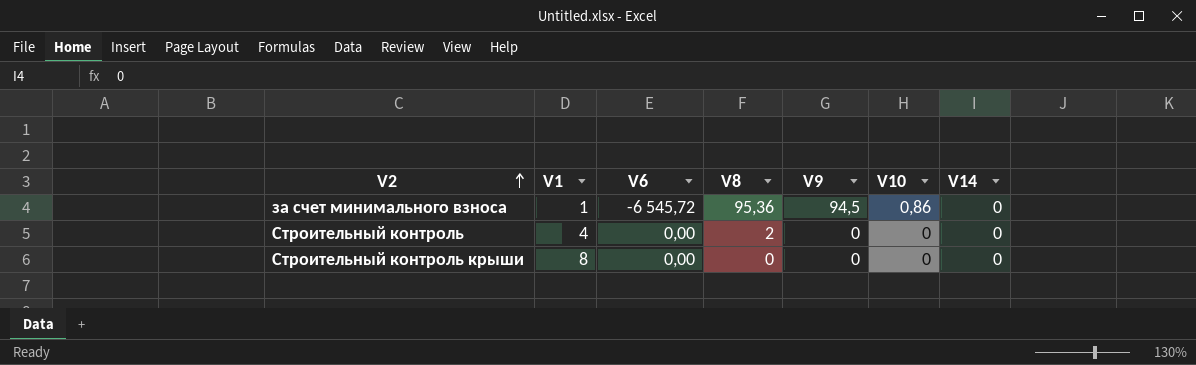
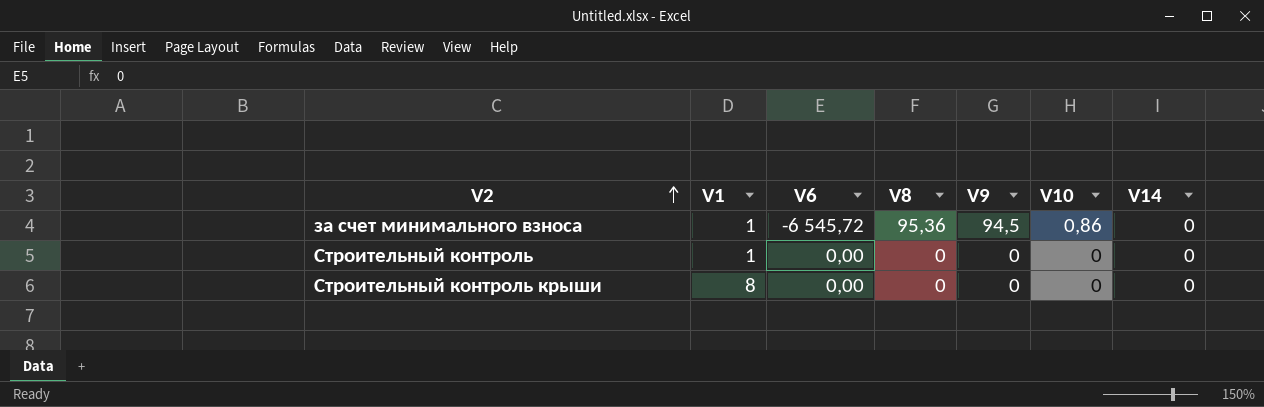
Строительный контроль | V1: 4 -> 1
Строительный контроль | V8: 2 -> 0

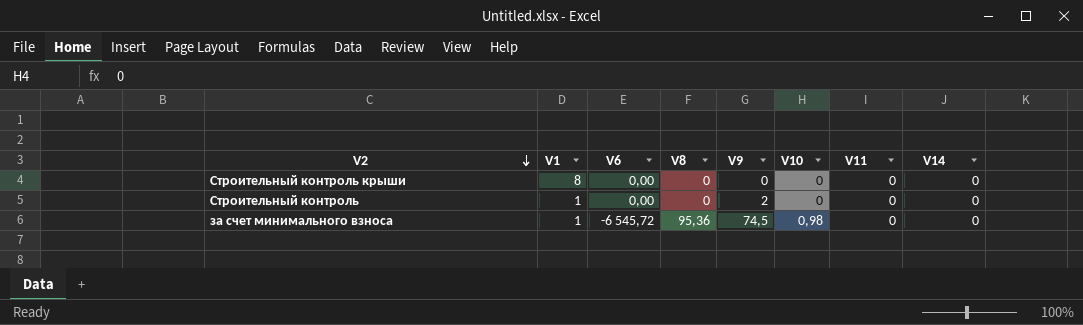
row order: V2 ascending -> V2 descending
column V11 | position: none -> 7
Строительный контроль | V9: 0 -> 2
за счет минимального взноса | V9: 94,5 -> 74,5
за счет минимального взноса | V10: 0,86 -> 0,98

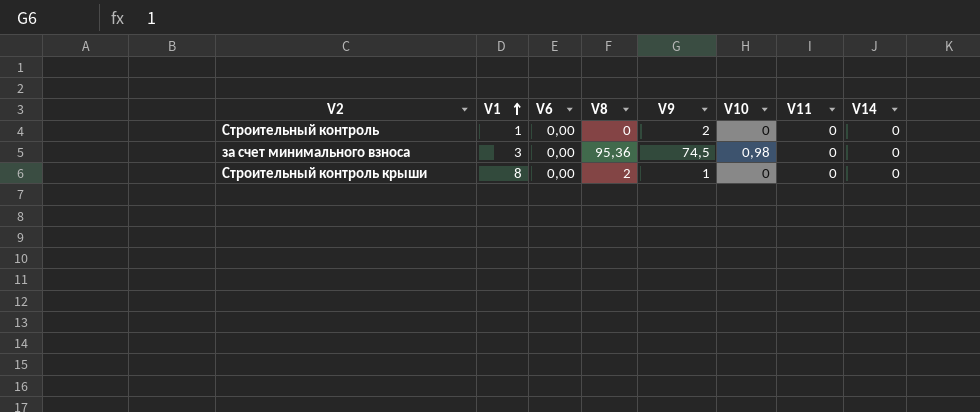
row order: V2 descending -> V1 ascending
за счет минимального взноса | V1: 1 -> 3
за счет минимального взноса | V6: -6 545,72 -> 0,00
Строительный контроль крыши | V8: 0 -> 2
Строительный контроль крыши | V9: 0 -> 1

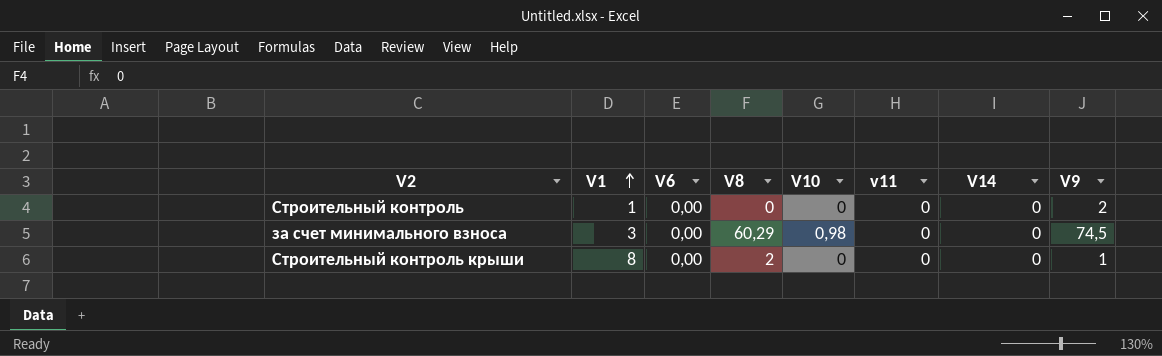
column name: V11 -> v11
column V9 | position: 5 -> 8
за счет минимального взноса | V8: 95,36 -> 60,29

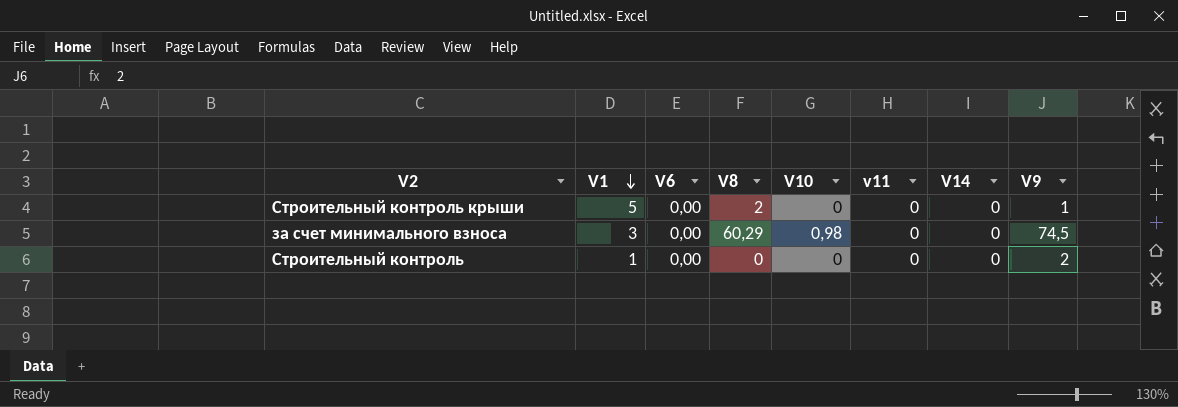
row order: V1 ascending -> V1 descending
Строительный контроль крыши | V1: 8 -> 5

